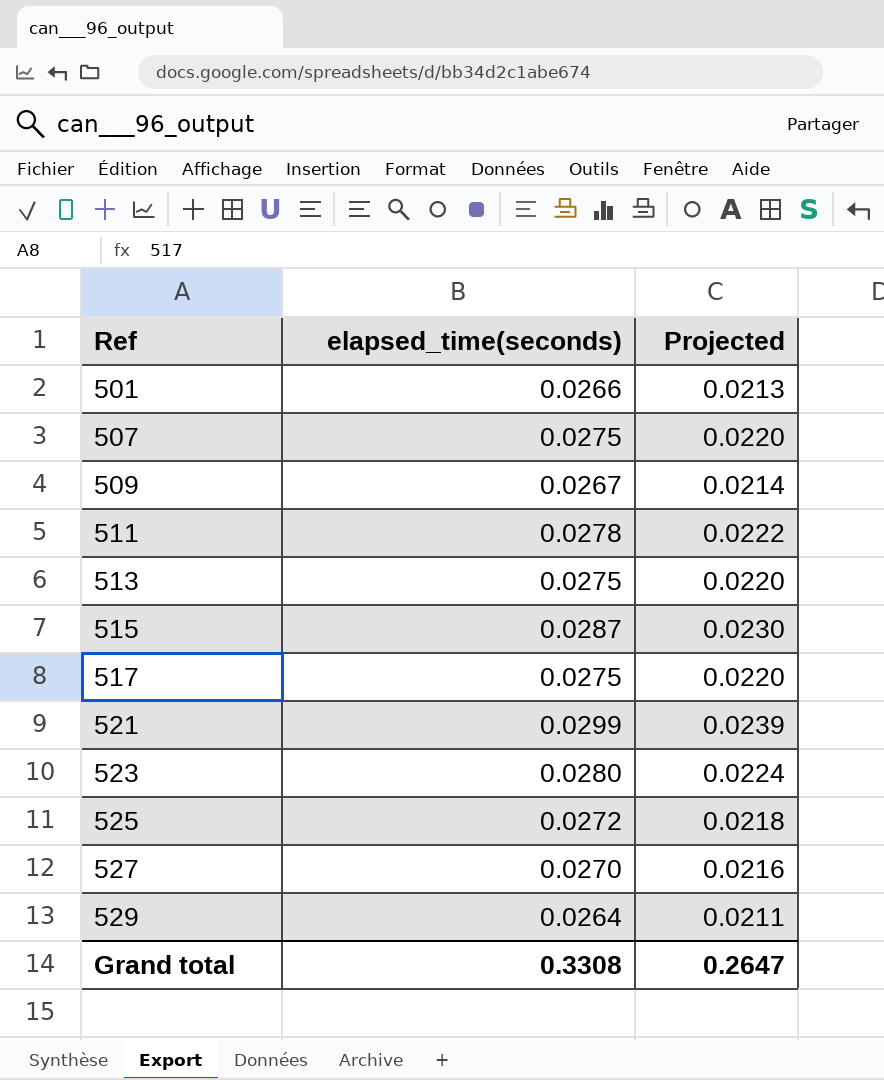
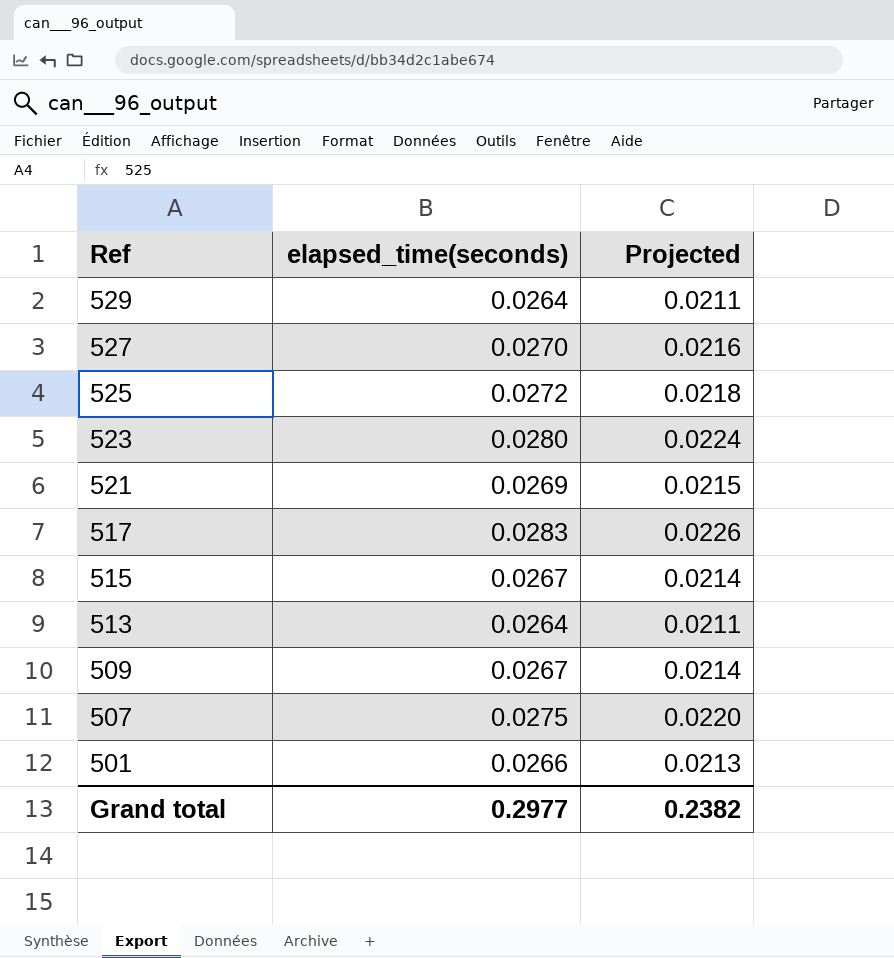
row order: Ref ascending -> Ref descending
row 511: 0.0278 | 0.0222 -> none
521 | elapsed_time(seconds): 0.0299 -> 0.0269
521 | Projected: 0.0239 -> 0.0215
517 | elapsed_time(seconds): 0.0275 -> 0.0283
517 | Projected: 0.0220 -> 0.0226
515 | elapsed_time(seconds): 0.0287 -> 0.0267
515 | Projected: 0.0230 -> 0.0214
513 | elapsed_time(seconds): 0.0275 -> 0.0264
513 | Projected: 0.0220 -> 0.0211
Grand total | elapsed_time(seconds): 0.3308 -> 0.2977
Grand total | Projected: 0.2647 -> 0.2382

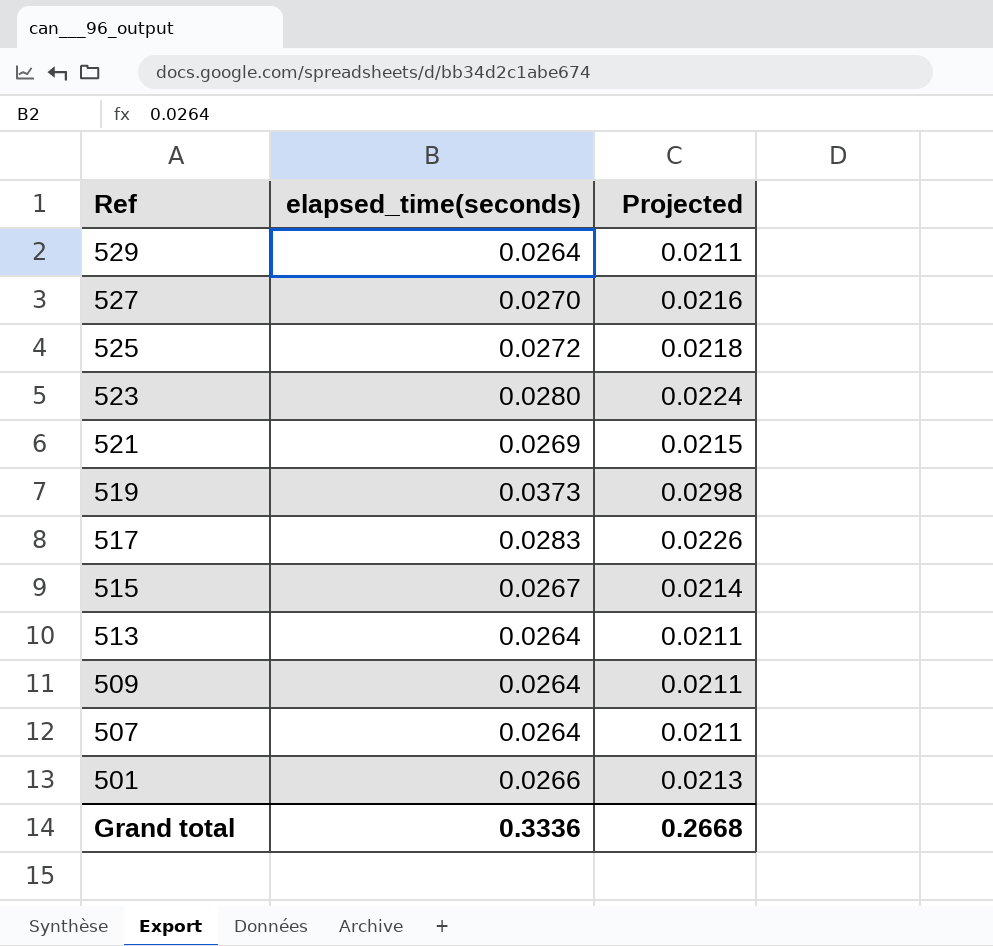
row 519: none -> 0.0373 | 0.0298
509 | elapsed_time(seconds): 0.0267 -> 0.0264
509 | Projected: 0.0214 -> 0.0211
507 | elapsed_time(seconds): 0.0275 -> 0.0264
507 | Projected: 0.0220 -> 0.0211
Grand total | elapsed_time(seconds): 0.2977 -> 0.3336
Grand total | Projected: 0.2382 -> 0.2668

